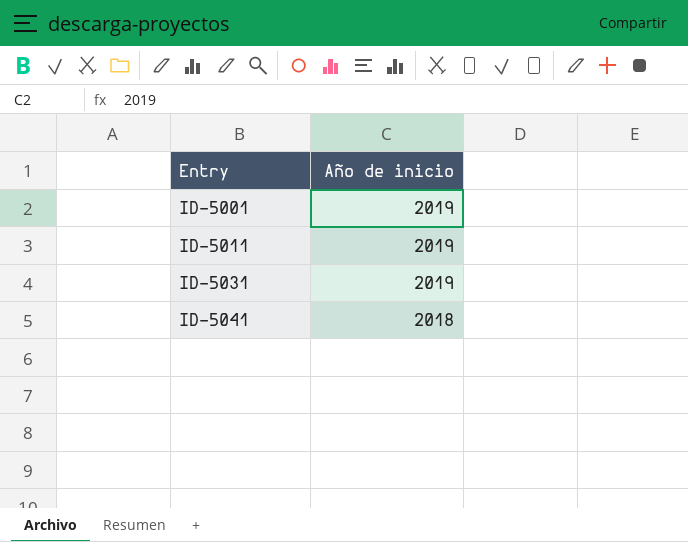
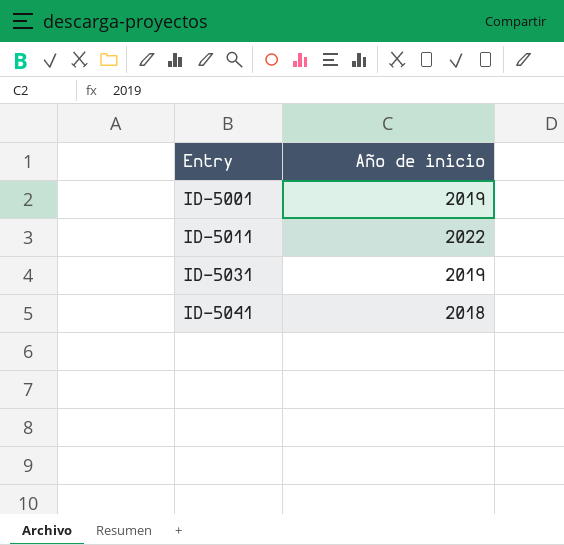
ID-5011 | Año de inicio: 2019 -> 2022

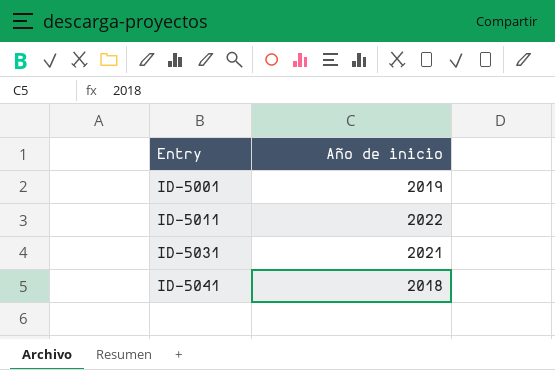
ID-5031 | Año de inicio: 2019 -> 2021

